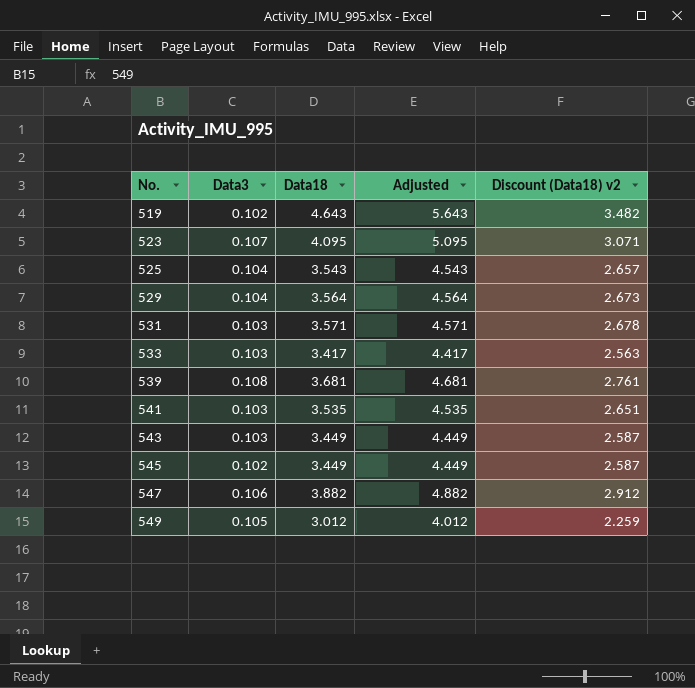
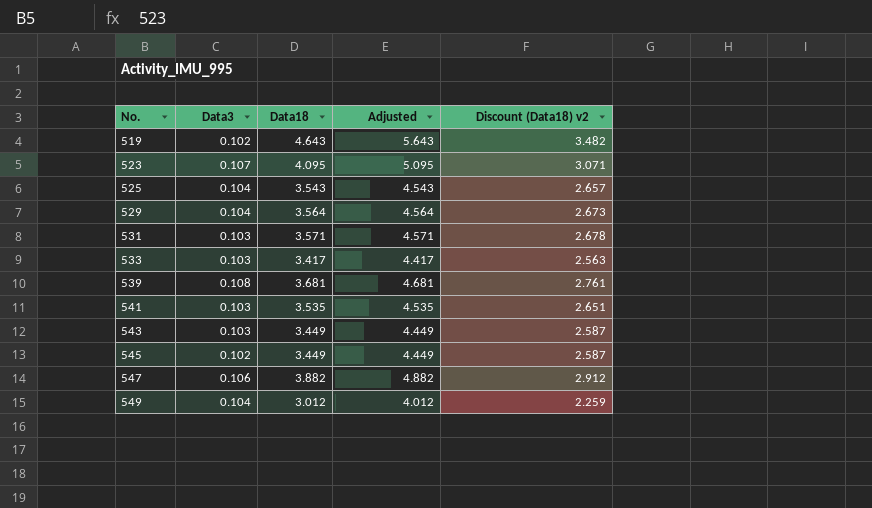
549 | Data3: 0.105 -> 0.104

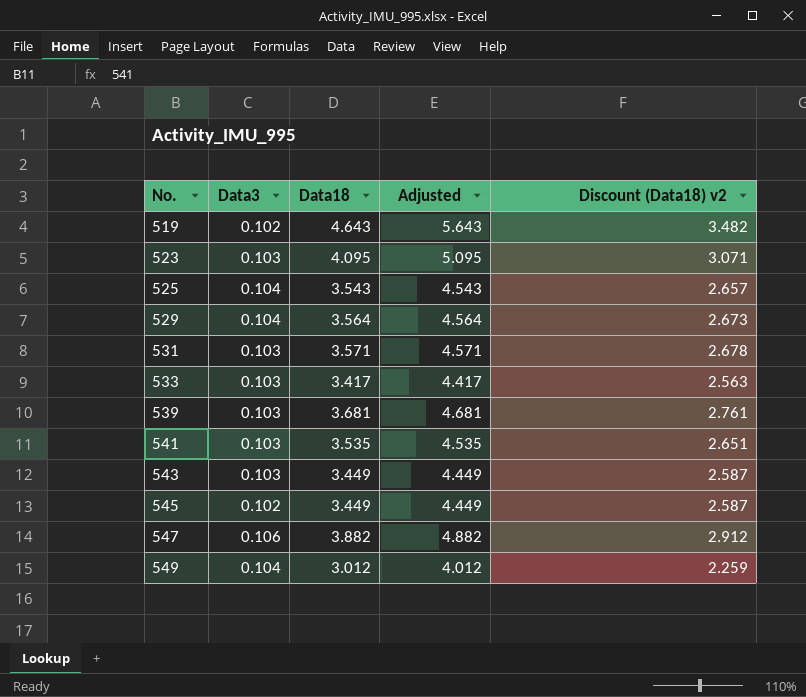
523 | Data3: 0.107 -> 0.103
539 | Data3: 0.108 -> 0.103

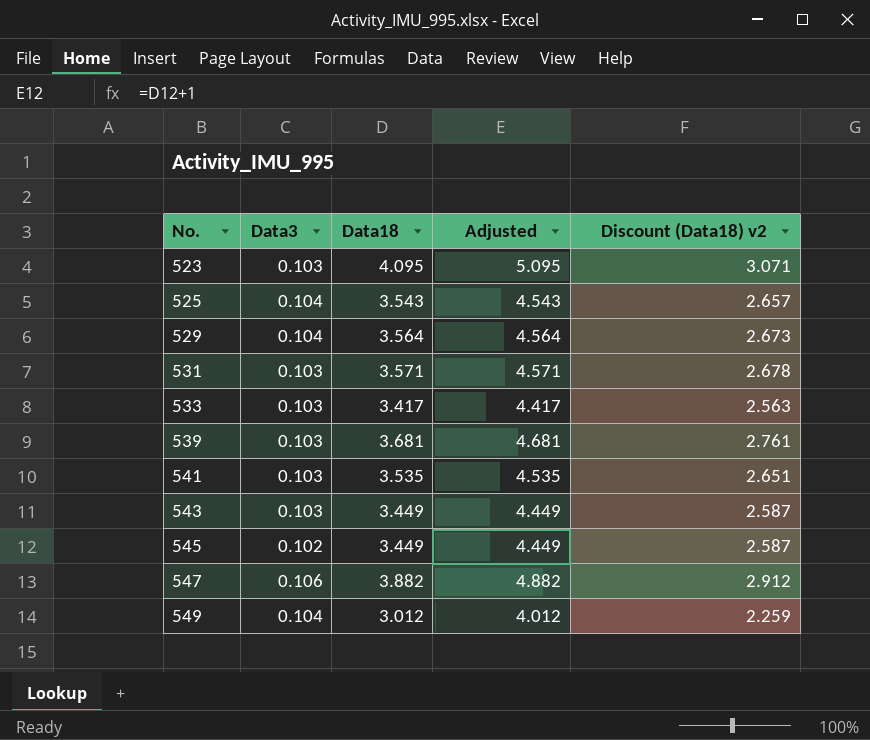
row 519: 0.102 | 4.643 | 5.643 | 3.482 -> none

